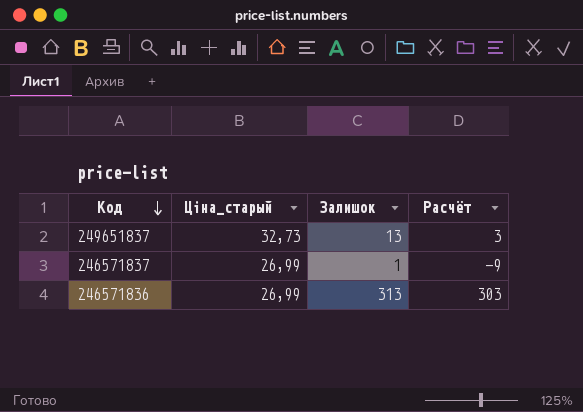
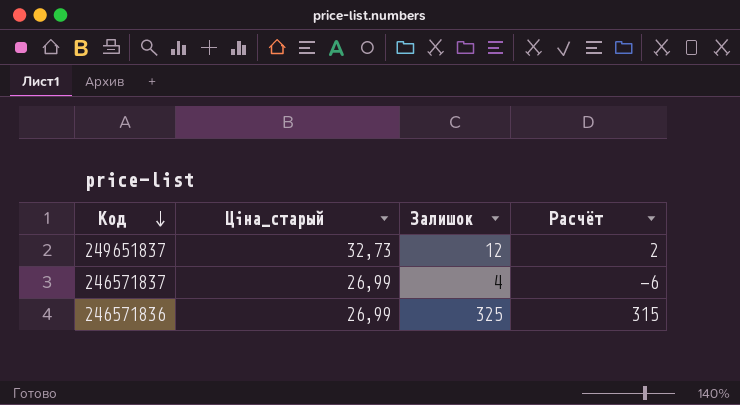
249651837 | Залишок: 13 -> 12
249651837 | Расчёт: 3 -> 2
246571837 | Залишок: 1 -> 4
246571837 | Расчёт: -9 -> -6
246571836 | Залишок: 313 -> 325
246571836 | Расчёт: 303 -> 315

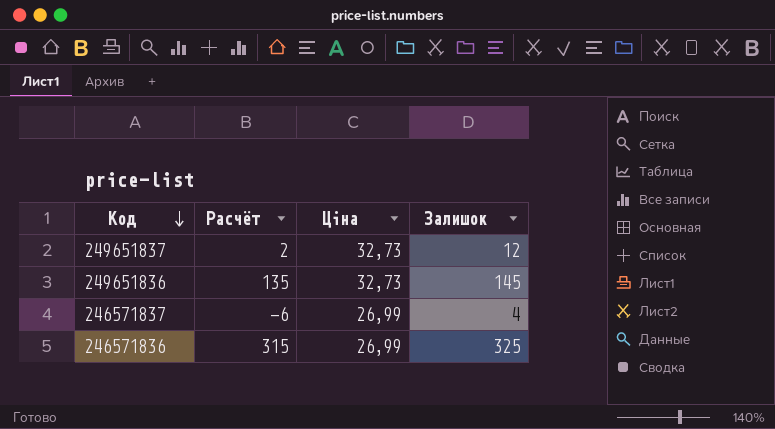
column Расчёт | position: 4 -> 2
column name: Ціна_старый -> Ціна
row 249651836: none -> 135 | 32,73 | 145

